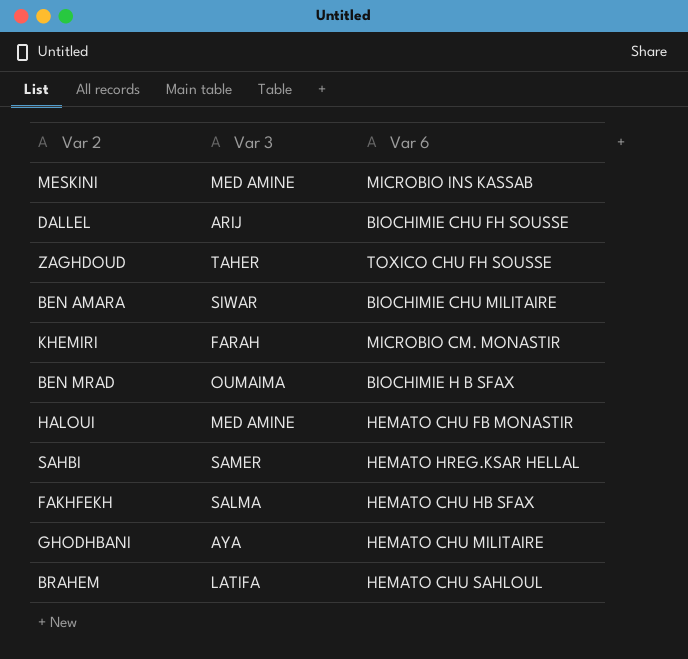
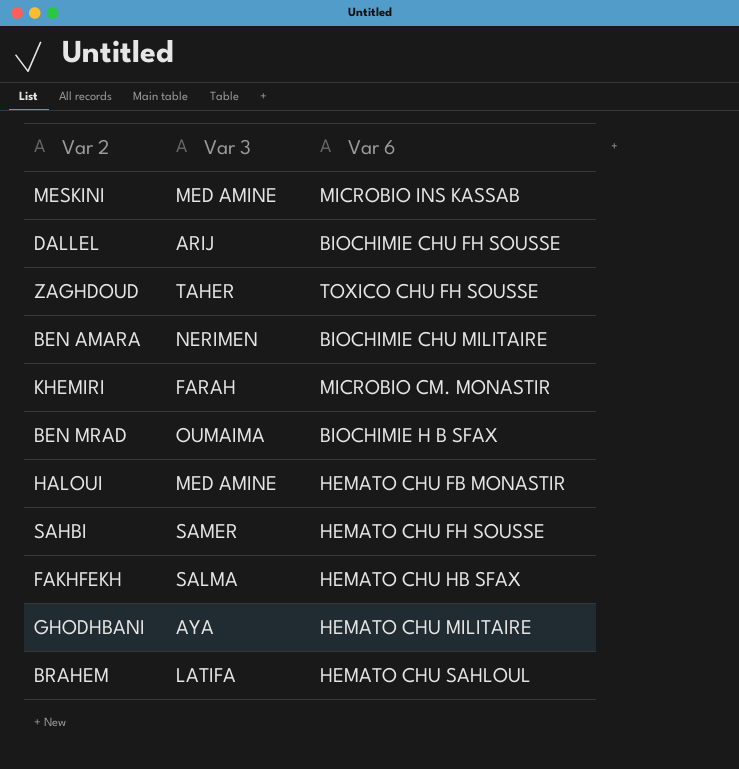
BEN AMARA | Var 3: SIWAR -> NERIMEN
SAHBI | Var 6: HEMATO HREG.KSAR HELLAL -> HEMATO CHU FH SOUSSE

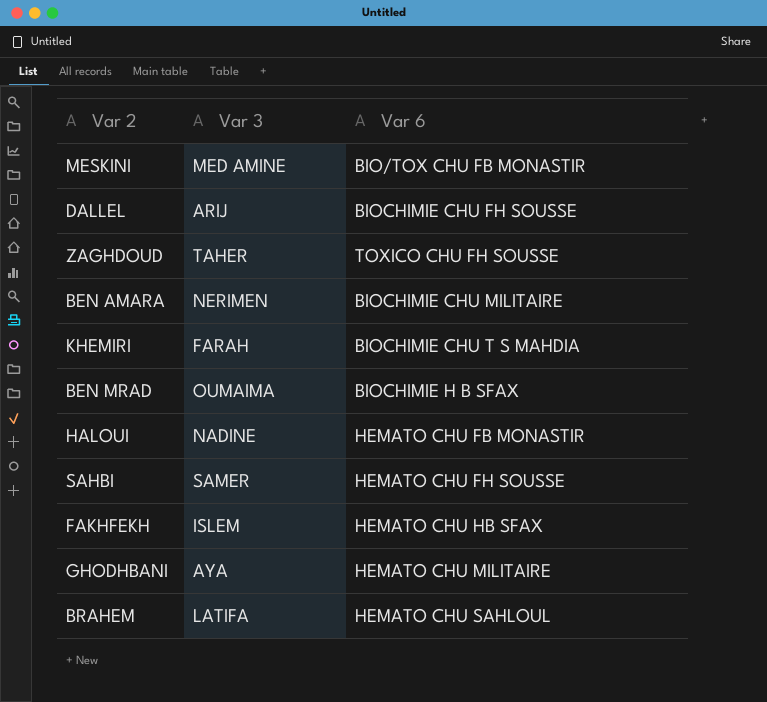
MESKINI | Var 6: MICROBIO INS KASSAB -> BIO/TOX CHU FB MONASTIR
KHEMIRI | Var 6: MICROBIO CM. MONASTIR -> BIOCHIMIE CHU T S MAHDIA
HALOUI | Var 3: MED AMINE -> NADINE
FAKHFEKH | Var 3: SALMA -> ISLEM

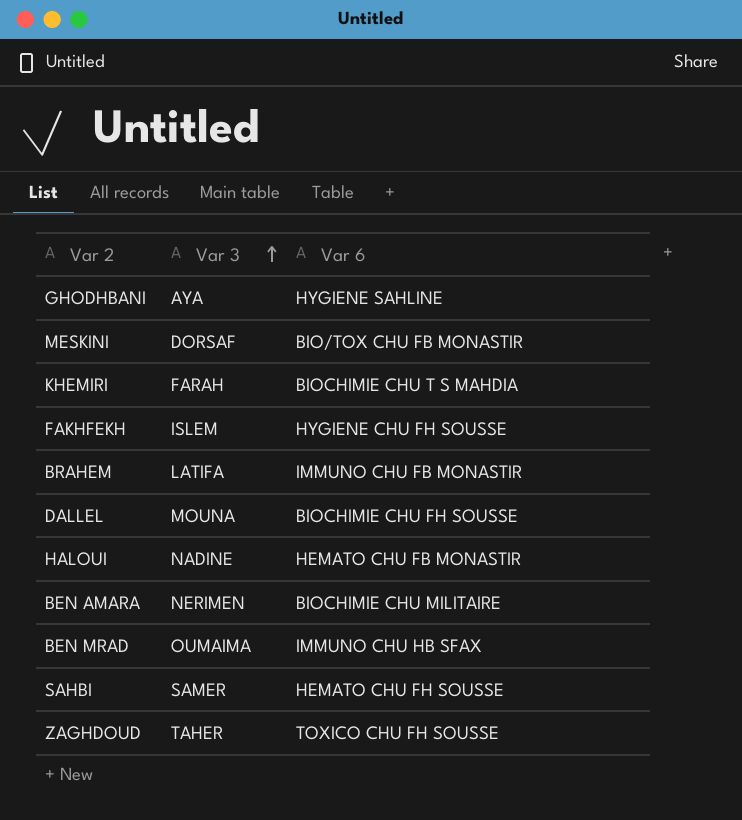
row order: none -> Var 3 ascending
GHODHBANI | Var 6: HEMATO CHU MILITAIRE -> HYGIENE SAHLINE
MESKINI | Var 3: MED AMINE -> DORSAF
FAKHFEKH | Var 6: HEMATO CHU HB SFAX -> HYGIENE CHU FH SOUSSE
BRAHEM | Var 6: HEMATO CHU SAHLOUL -> IMMUNO CHU FB MONASTIR
DALLEL | Var 3: ARIJ -> MOUNA
BEN MRAD | Var 6: BIOCHIMIE H B SFAX -> IMMUNO CHU HB SFAX

